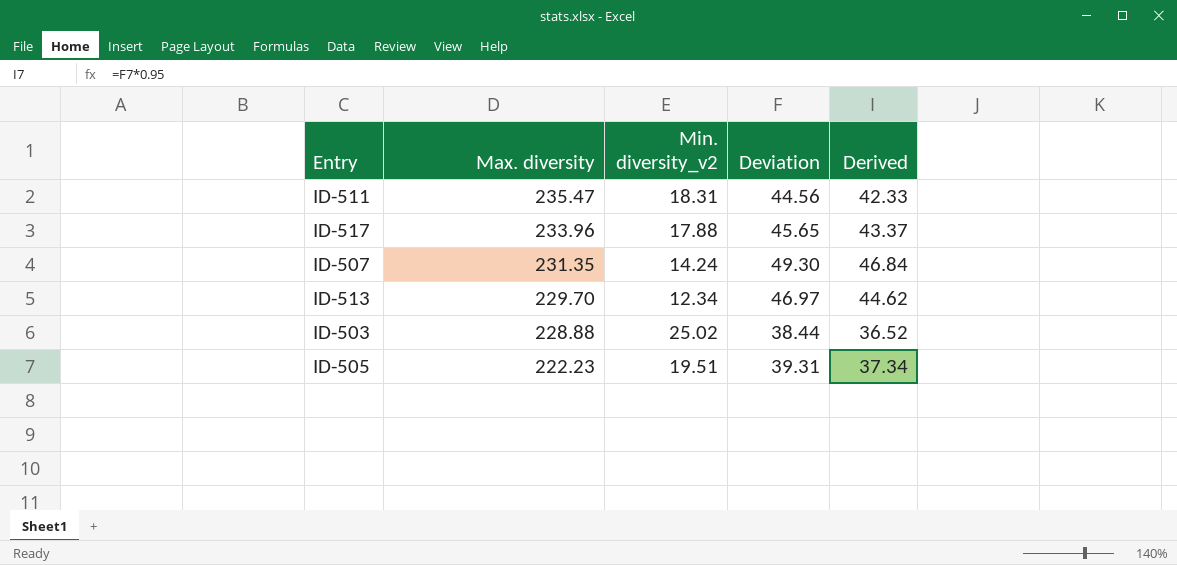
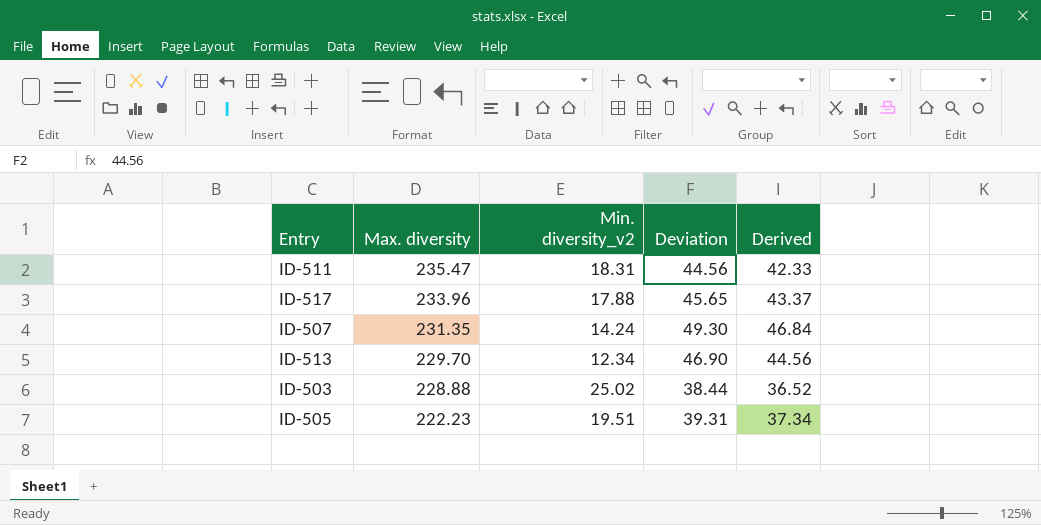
ID-513 | Deviation: 46.97 -> 46.90
ID-513 | Derived: 44.62 -> 44.56

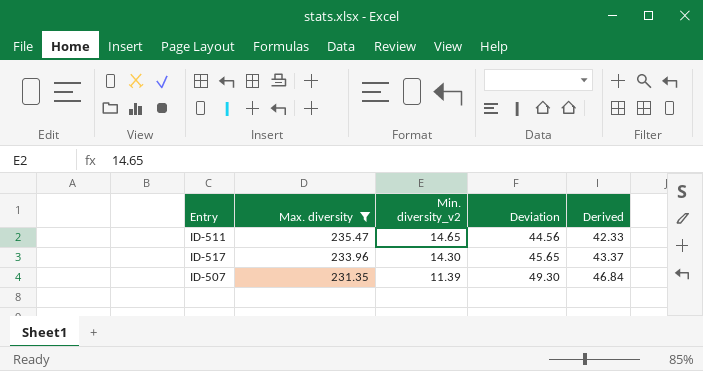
filter: none -> Max. diversity >= 231.35
ID-511 | Min. diversity_v2: 18.31 -> 14.65
ID-517 | Min. diversity_v2: 17.88 -> 14.30
ID-507 | Min. diversity_v2: 14.24 -> 11.39

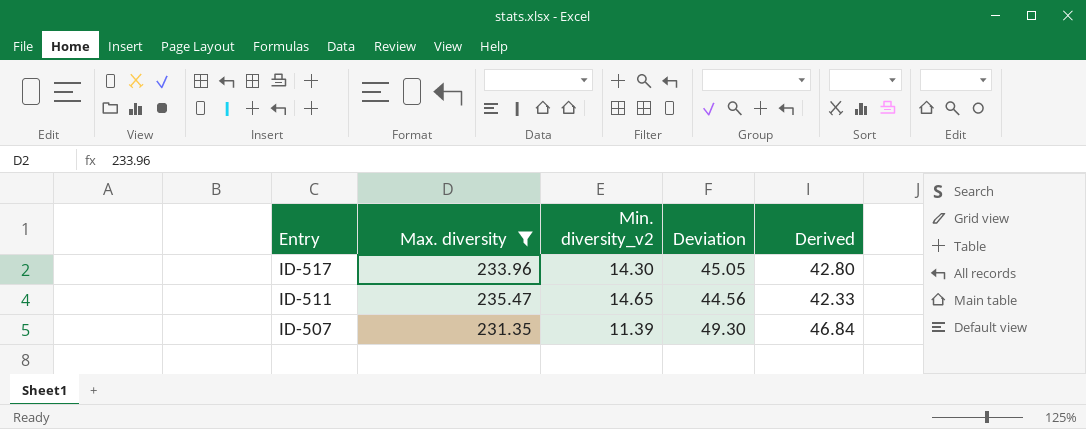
row order: Max. diversity descending -> Entry descending
ID-517 | Deviation: 45.65 -> 45.05
ID-517 | Derived: 43.37 -> 42.80

